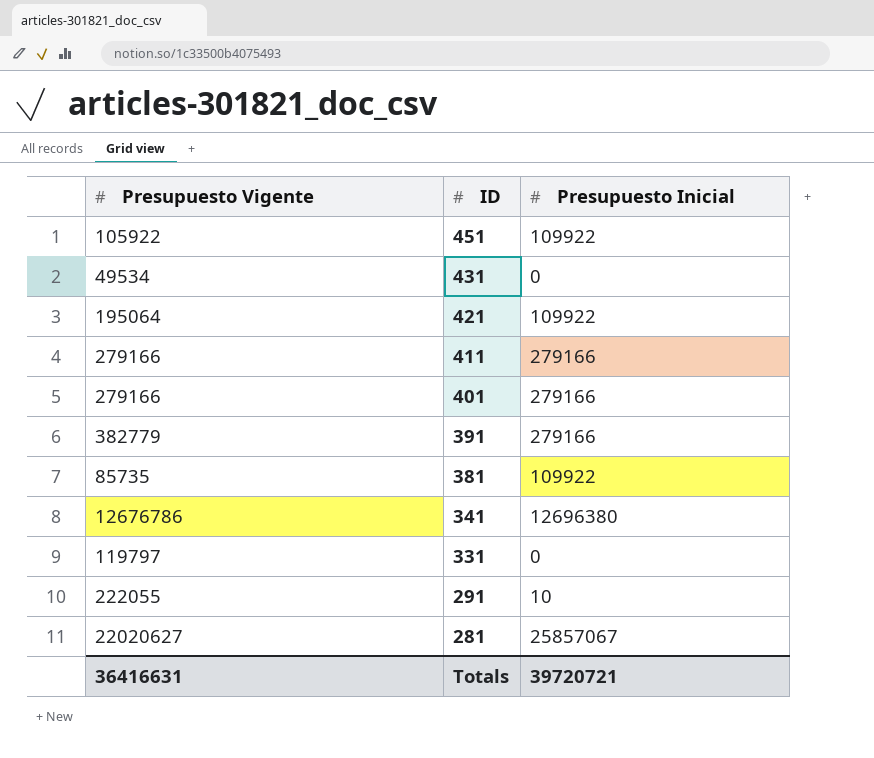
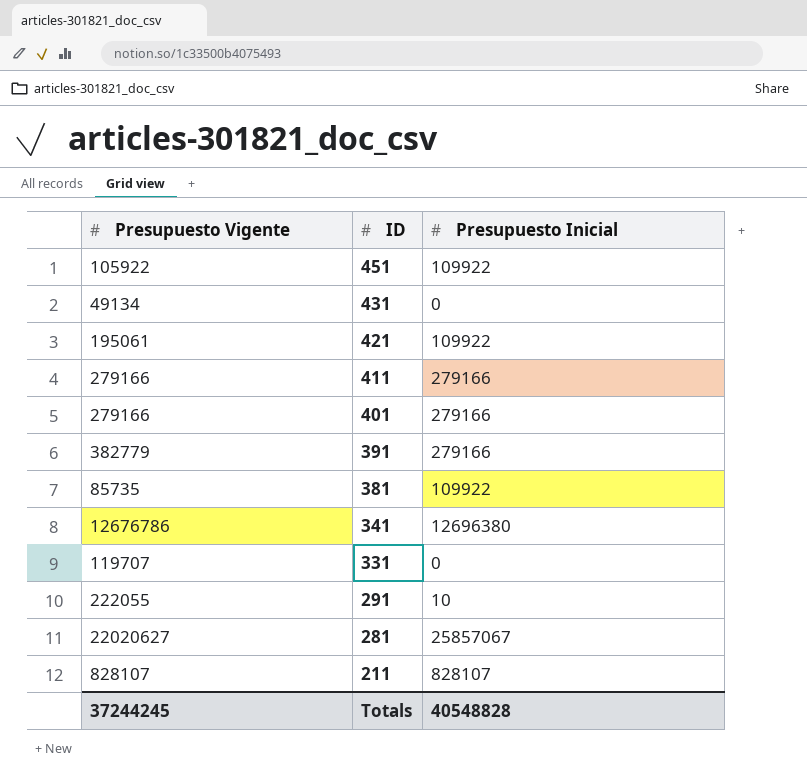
431 | Presupuesto Vigente: 49534 -> 49134
421 | Presupuesto Vigente: 195064 -> 195061
331 | Presupuesto Vigente: 119797 -> 119707
row 211: none -> 828107 | 828107
Totals | Presupuesto Vigente: 36416631 -> 37244245
Totals | Presupuesto Inicial: 39720721 -> 40548828

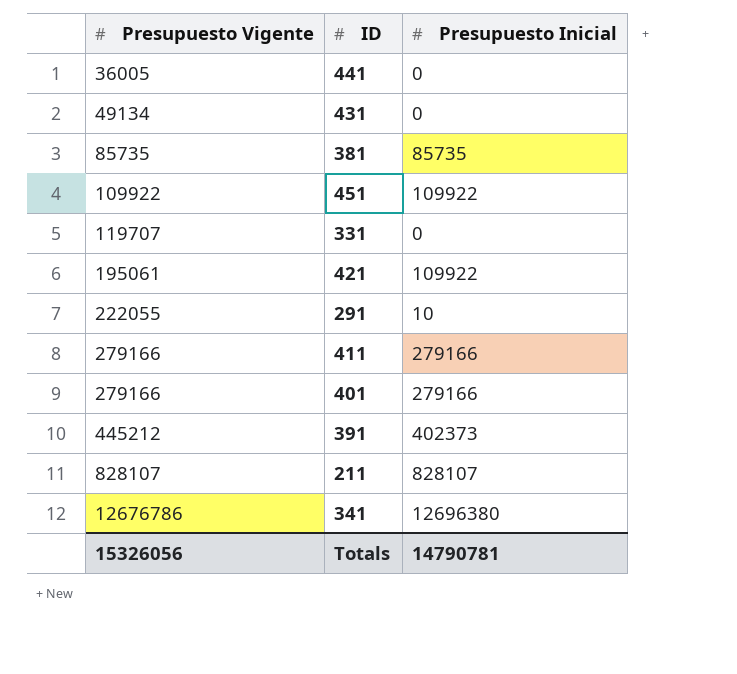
row order: ID descending -> Presupuesto Vigente ascending
row 281: 22020627 | 25857067 -> none
row 441: none -> 36005 | 0
381 | Presupuesto Inicial: 109922 -> 85735
451 | Presupuesto Vigente: 105922 -> 109922
391 | Presupuesto Vigente: 382779 -> 445212
391 | Presupuesto Inicial: 279166 -> 402373
Totals | Presupuesto Vigente: 37244245 -> 15326056
Totals | Presupuesto Inicial: 40548828 -> 14790781

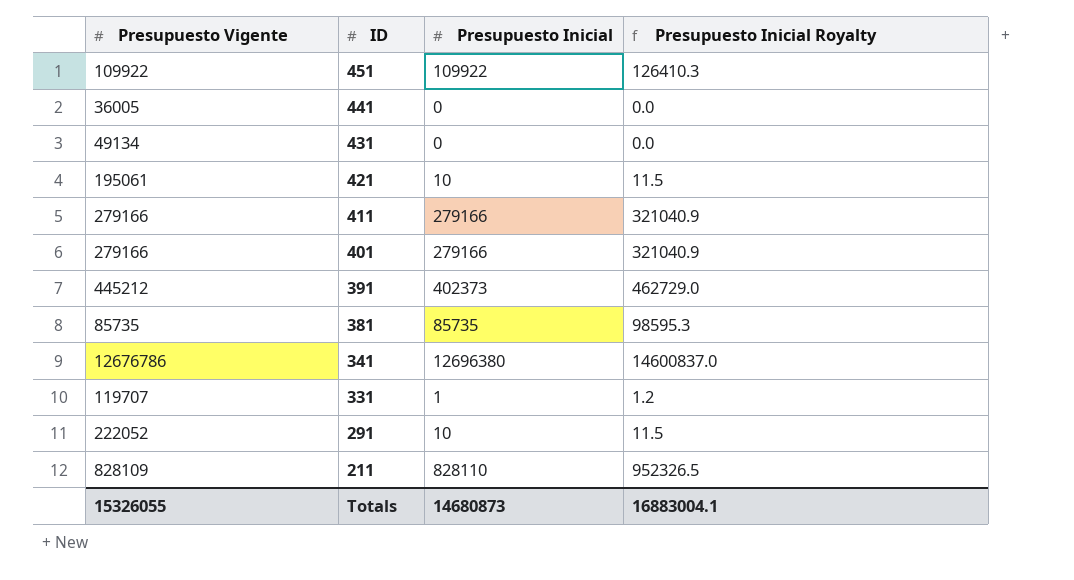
row order: Presupuesto Vigente ascending -> ID descending
column Presupuesto Inicial Royalty | formula: none -> [Presupuesto Inicial] * 1.15
421 | Presupuesto Inicial: 109922 -> 10
331 | Presupuesto Inicial: 0 -> 1
291 | Presupuesto Vigente: 222055 -> 222052
211 | Presupuesto Vigente: 828107 -> 828109
211 | Presupuesto Inicial: 828107 -> 828110
Totals | Presupuesto Vigente: 15326056 -> 15326055
Totals | Presupuesto Inicial: 14790781 -> 14680873

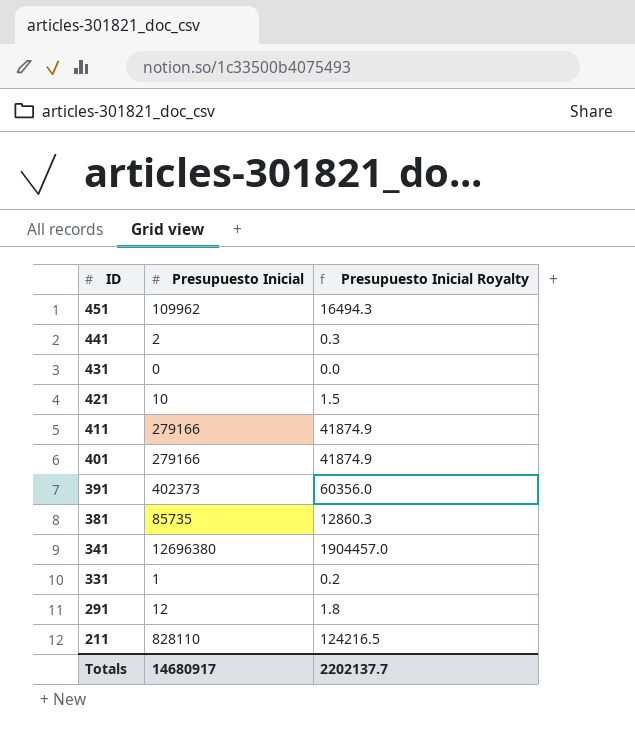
column Presupuesto Vigente | position: 1 -> none
column Presupuesto Inicial Royalty | formula: [Presupuesto Inicial] * 1.15 -> [Presupuesto Inicial] * 0.15
451 | Presupuesto Inicial: 109922 -> 109962
441 | Presupuesto Inicial: 0 -> 2
291 | Presupuesto Inicial: 10 -> 12
Totals | Presupuesto Inicial: 14680873 -> 14680917
Totals | Presupuesto Inicial Royalty: 16883004.1 -> 2202137.7

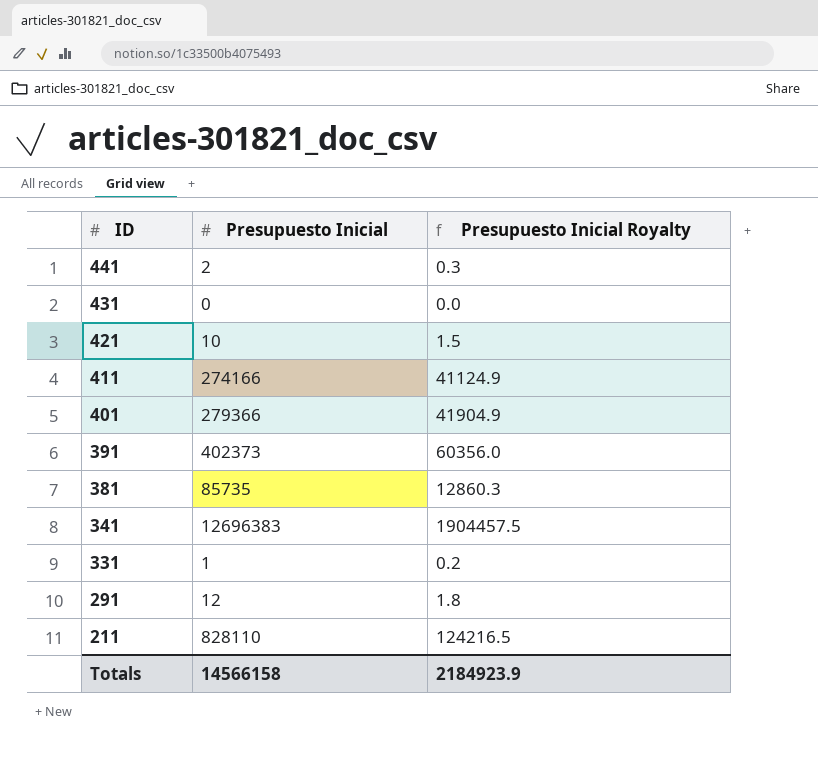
row 451: 109962 | 16494.3 -> none
411 | Presupuesto Inicial: 279166 -> 274166
411 | Presupuesto Inicial Royalty: 41874.9 -> 41124.9
401 | Presupuesto Inicial: 279166 -> 279366
401 | Presupuesto Inicial Royalty: 41874.9 -> 41904.9
341 | Presupuesto Inicial: 12696380 -> 12696383
341 | Presupuesto Inicial Royalty: 1904457.0 -> 1904457.5
Totals | Presupuesto Inicial: 14680917 -> 14566158
Totals | Presupuesto Inicial Royalty: 2202137.7 -> 2184923.9

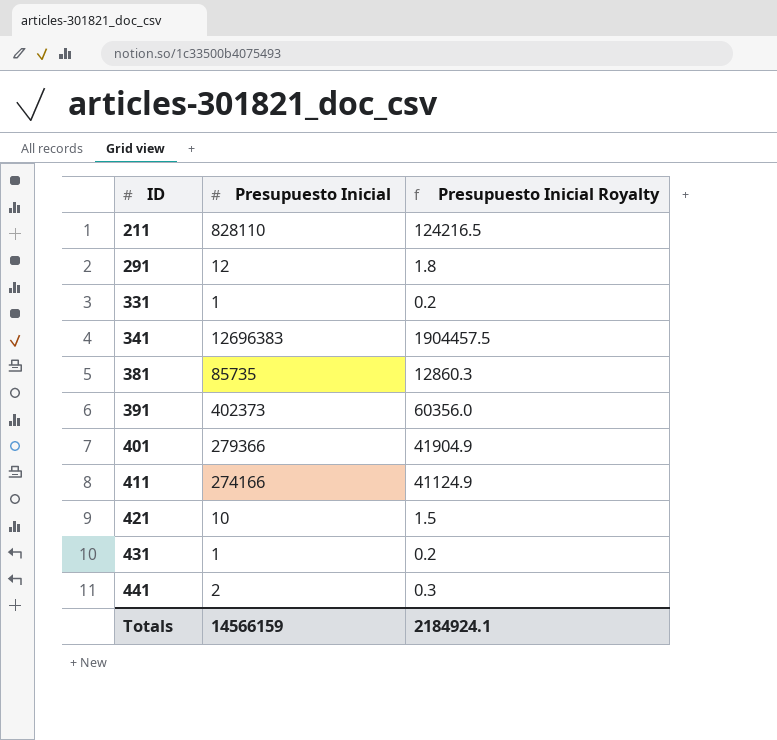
row order: ID descending -> ID ascending
431 | Presupuesto Inicial: 0 -> 1
431 | Presupuesto Inicial Royalty: 0.0 -> 0.2
Totals | Presupuesto Inicial: 14566158 -> 14566159
Totals | Presupuesto Inicial Royalty: 2184923.9 -> 2184924.1

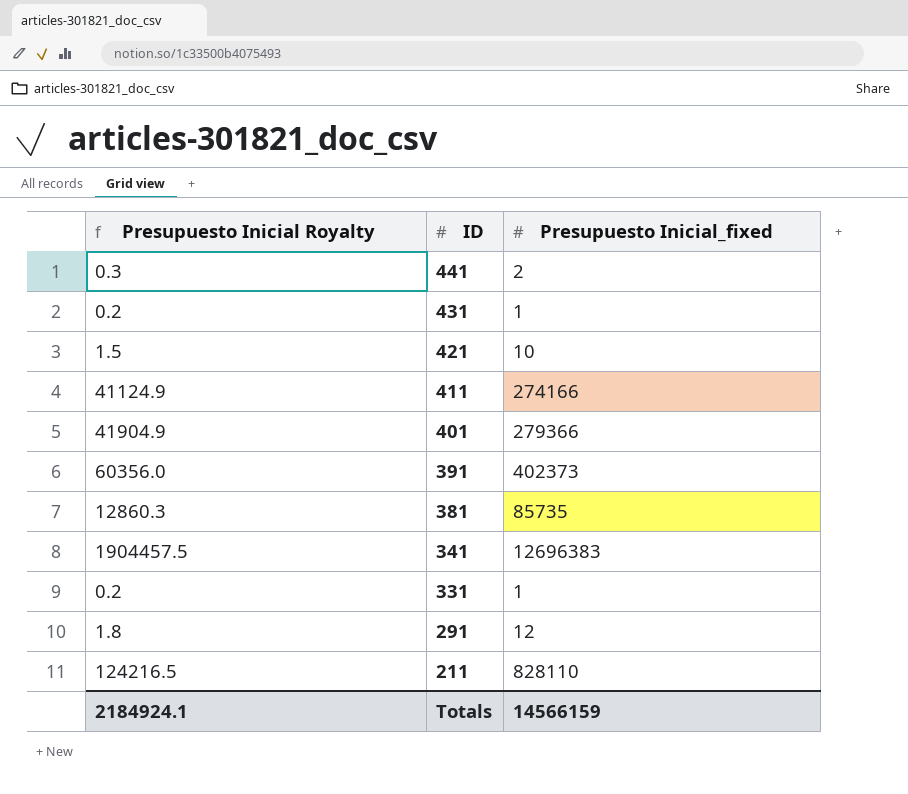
row order: ID ascending -> ID descending
column Presupuesto Inicial Royalty | position: 3 -> 1
column name: Presupuesto Inicial -> Presupuesto Inicial_fixed

